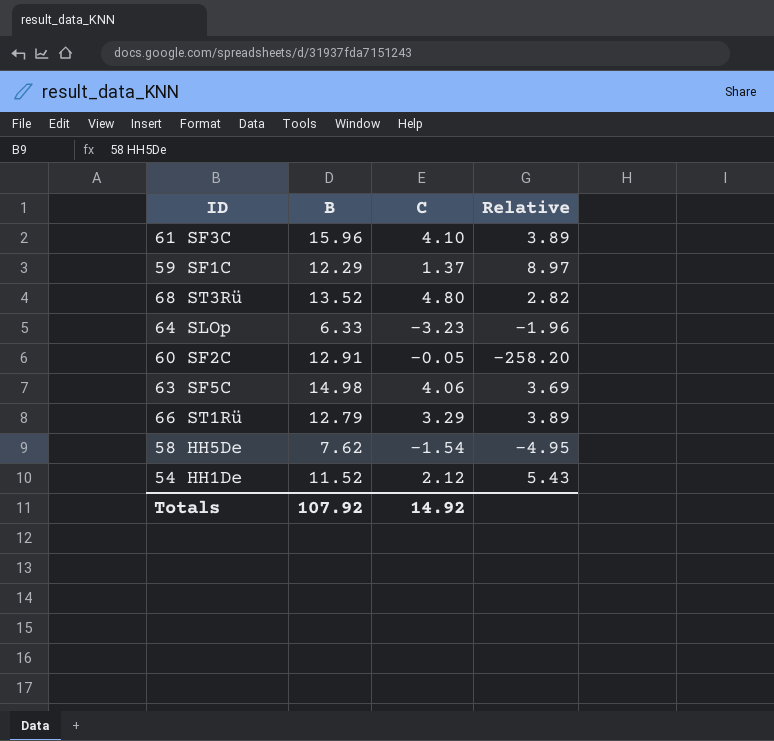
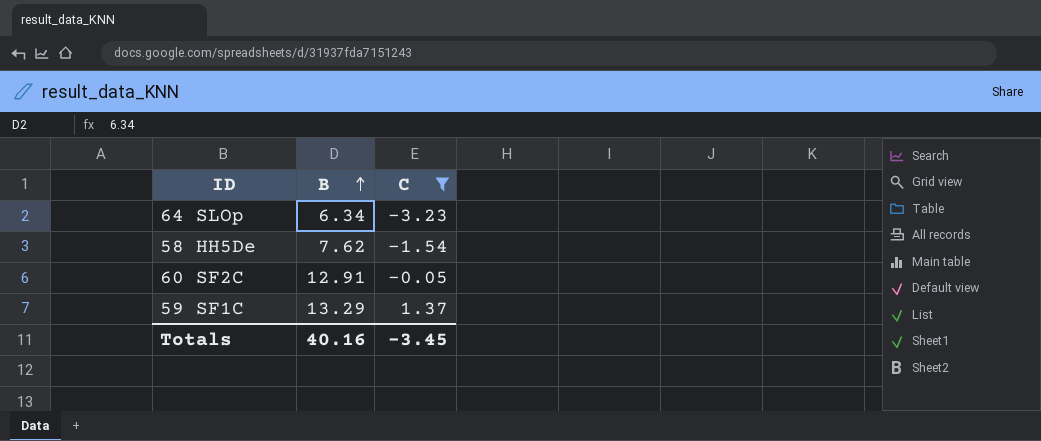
filter: none -> C <= 1.37
row order: none -> B ascending
column Relative | formula: [B] / [C] -> none
64 SLOp | B: 6.33 -> 6.34
59 SF1C | B: 12.29 -> 13.29
Totals | B: 107.92 -> 40.16
Totals | C: 14.92 -> -3.45

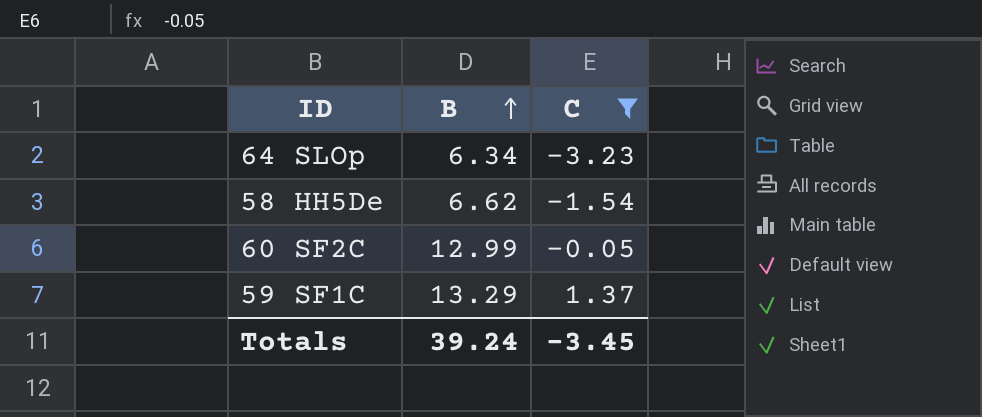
58 HH5De | B: 7.62 -> 6.62
60 SF2C | B: 12.91 -> 12.99
Totals | B: 40.16 -> 39.24

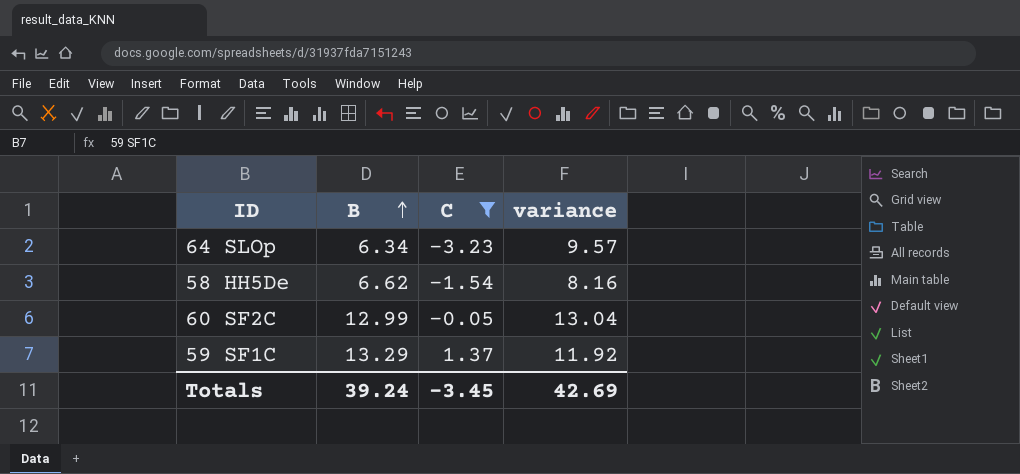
column variance | formula: none -> [B] - [C]

